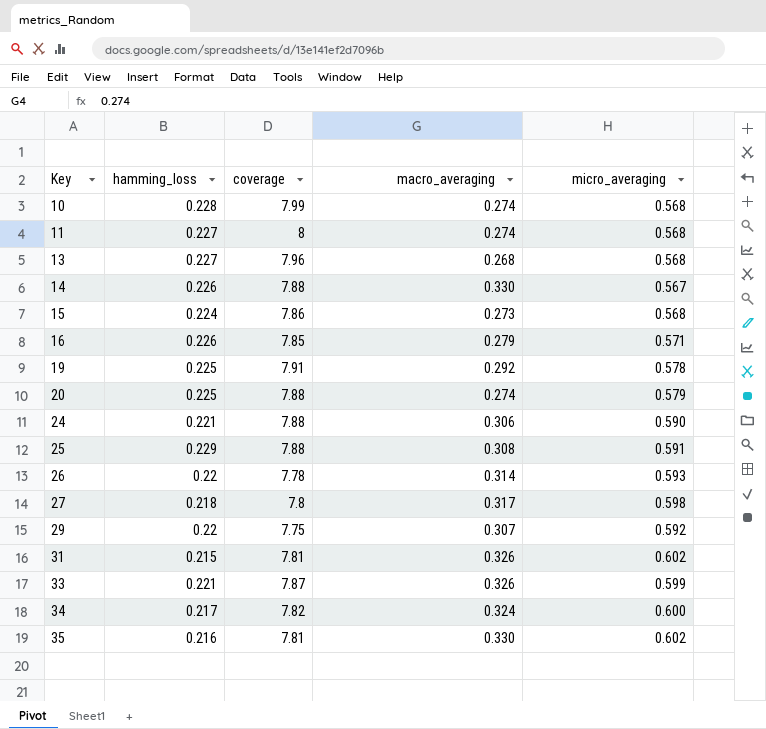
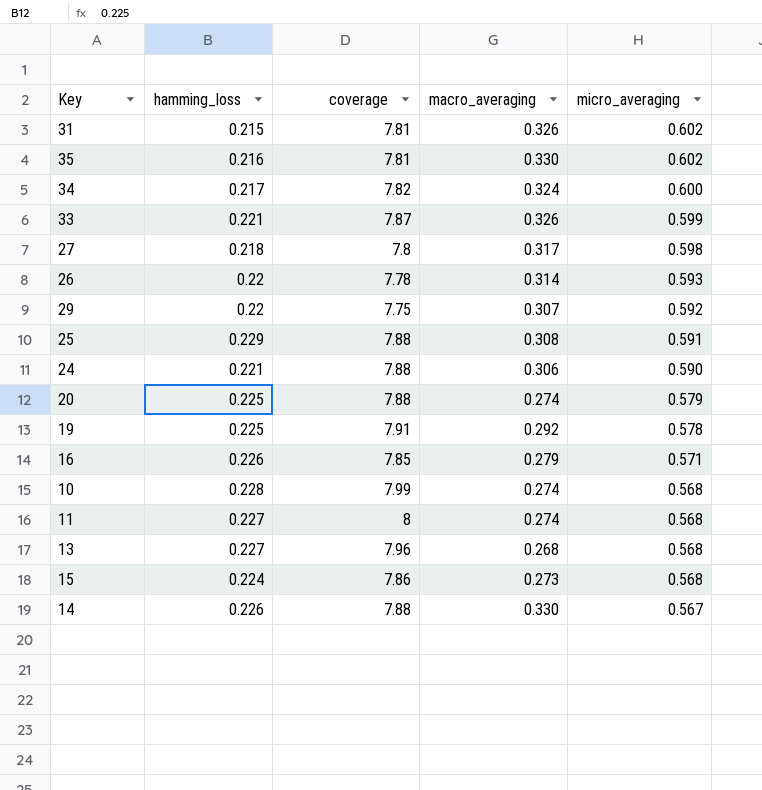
row order: Key ascending -> micro_averaging descending

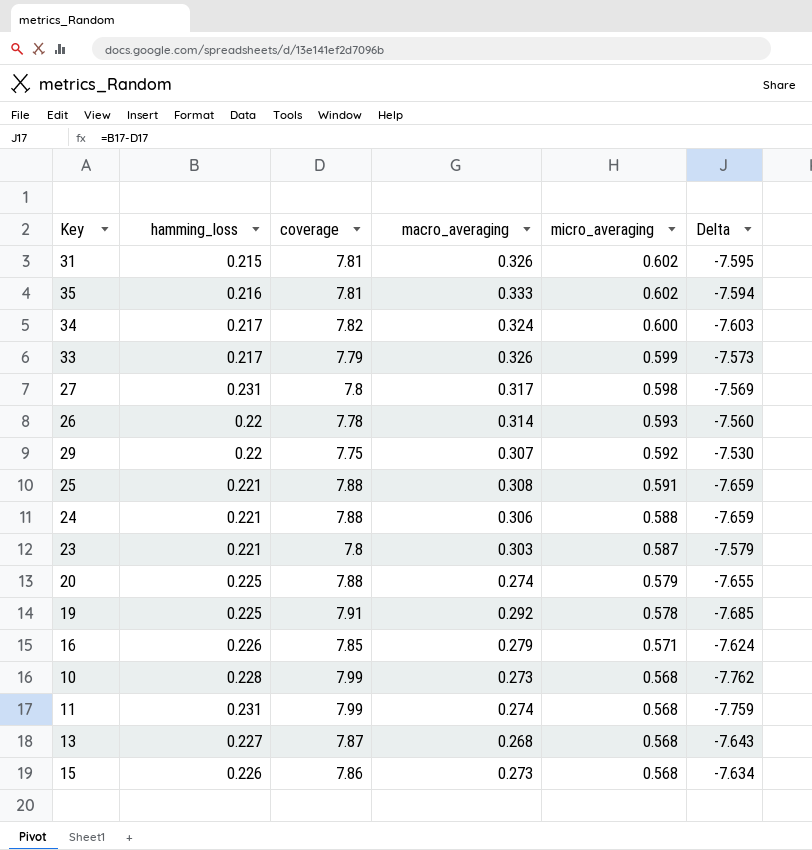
column Delta | formula: none -> [hamming_loss] - [coverage]
row 14: 0.226 | 7.88 | 0.330 | 0.567 -> none
35 | macro_averaging: 0.330 -> 0.333
33 | hamming_loss: 0.221 -> 0.217
33 | coverage: 7.87 -> 7.79
27 | hamming_loss: 0.218 -> 0.231
25 | hamming_loss: 0.229 -> 0.221
24 | micro_averaging: 0.590 -> 0.588
row 23: none -> 0.221 | 7.8 | 0.303 | 0.587 | -7.579
10 | macro_averaging: 0.274 -> 0.273
11 | hamming_loss: 0.227 -> 0.231
11 | coverage: 8 -> 7.99
13 | coverage: 7.96 -> 7.87
15 | hamming_loss: 0.224 -> 0.226

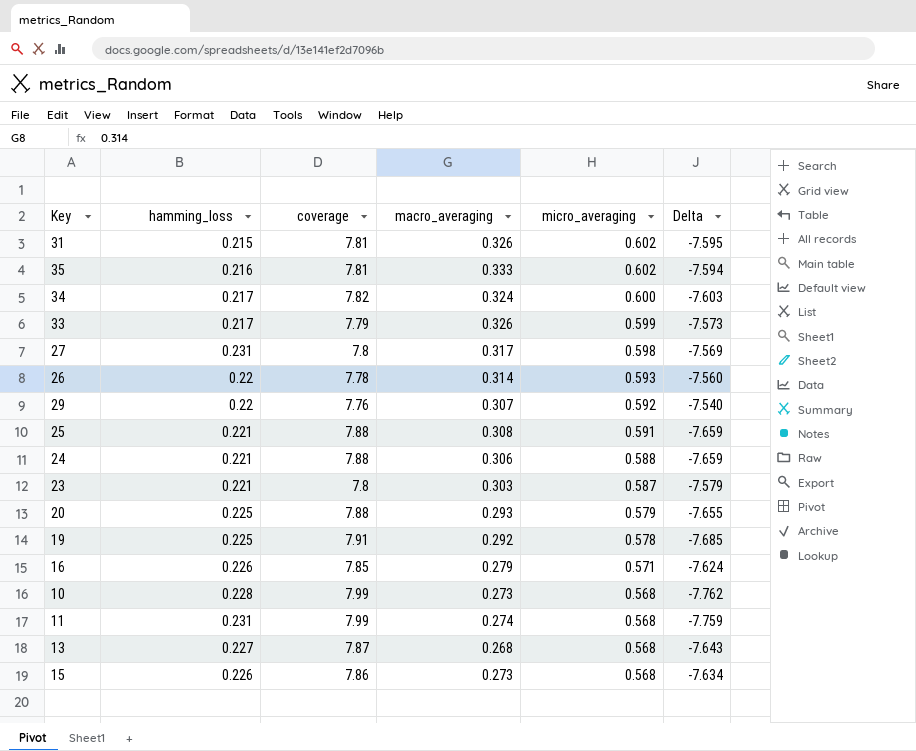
29 | coverage: 7.75 -> 7.76
29 | Delta: -7.530 -> -7.540
20 | macro_averaging: 0.274 -> 0.293

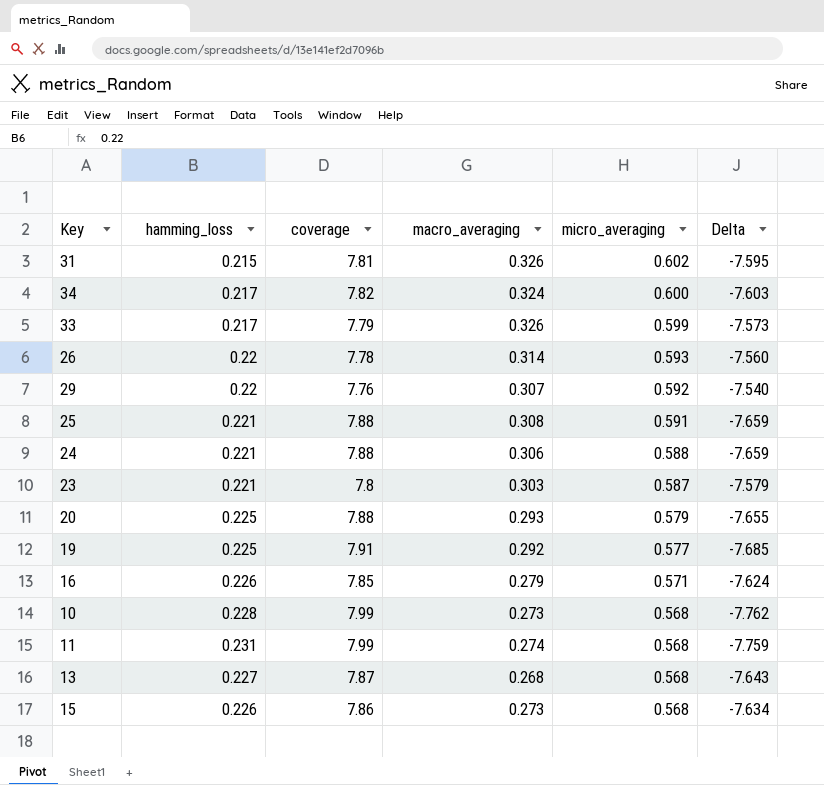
row 35: 0.216 | 7.81 | 0.333 | 0.602 | -7.594 -> none
row 27: 0.231 | 7.8 | 0.317 | 0.598 | -7.569 -> none
19 | micro_averaging: 0.578 -> 0.577

